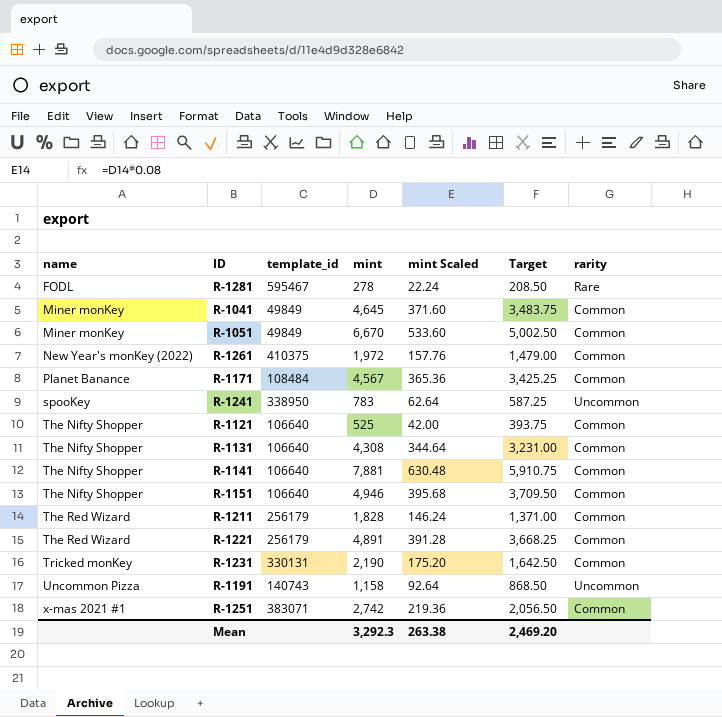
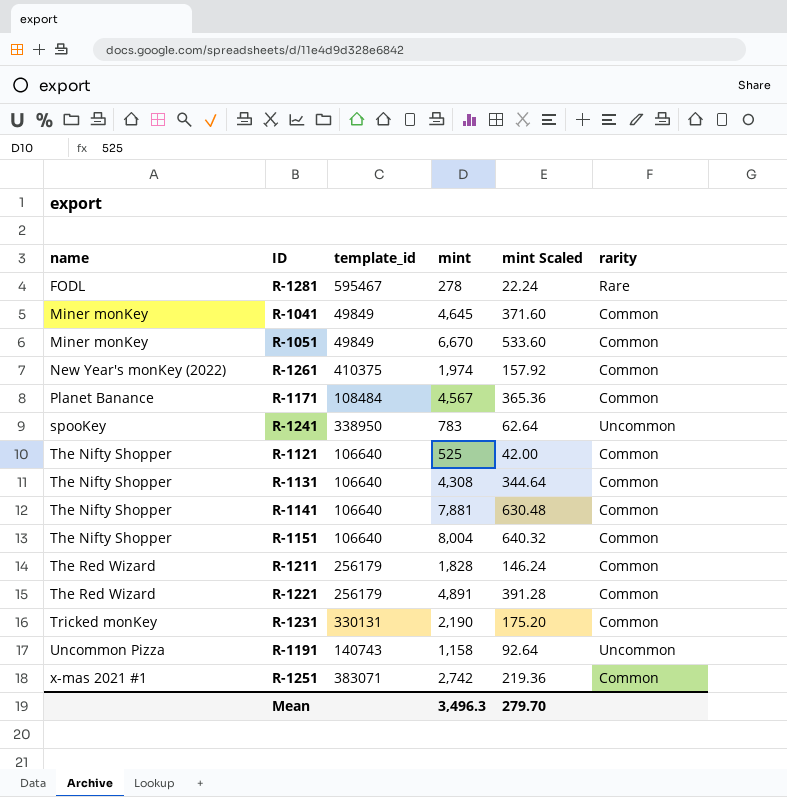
column Target | formula: [mint] * 0.75 -> none
R-1261 | mint: 1,972 -> 1,974
R-1261 | mint Scaled: 157.76 -> 157.92
R-1151 | mint: 4,946 -> 8,004
R-1151 | mint Scaled: 395.68 -> 640.32
Mean | mint: 3,292.3 -> 3,496.3
Mean | mint Scaled: 263.38 -> 279.70

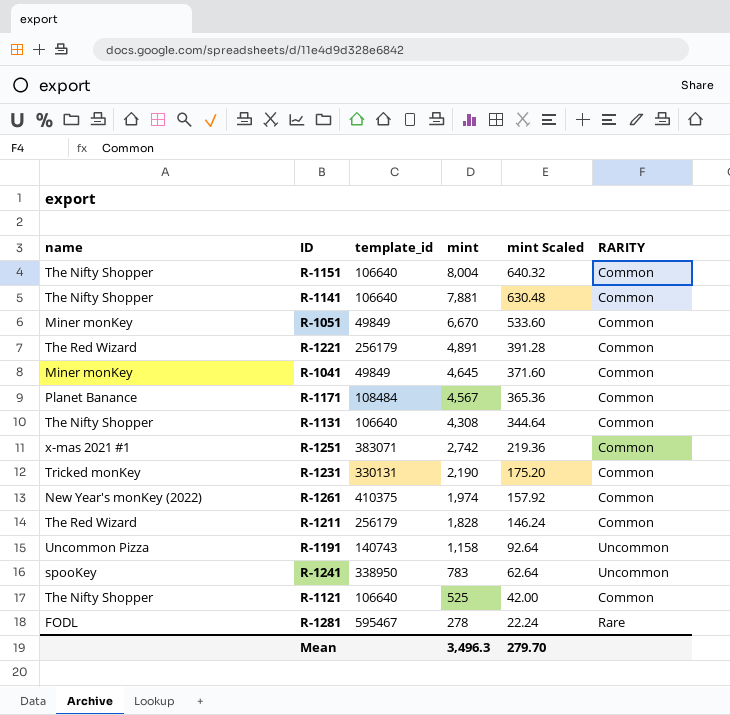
row order: name ascending -> mint descending
column name: rarity -> RARITY

